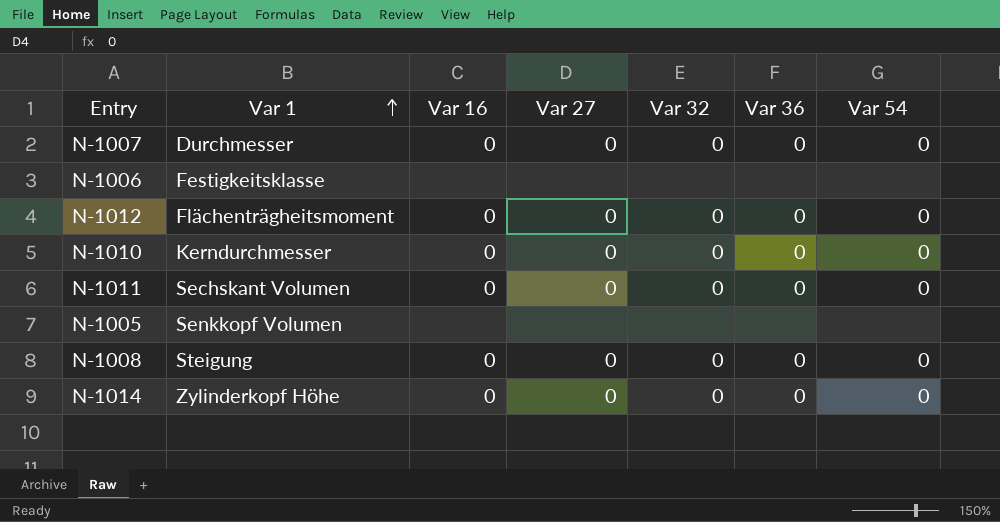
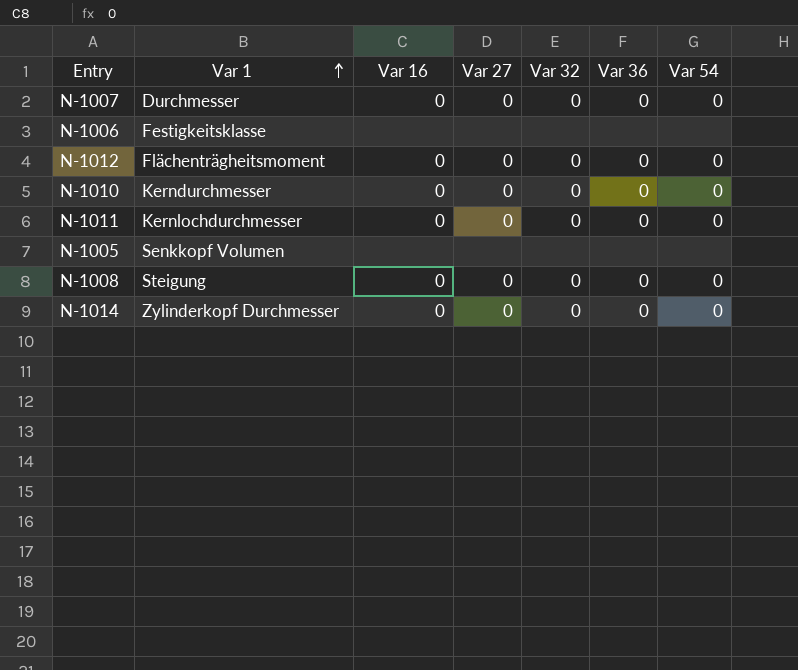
N-1011 | Var 1: Sechskant Volumen -> Kernlochdurchmesser
N-1014 | Var 1: Zylinderkopf Höhe -> Zylinderkopf Durchmesser

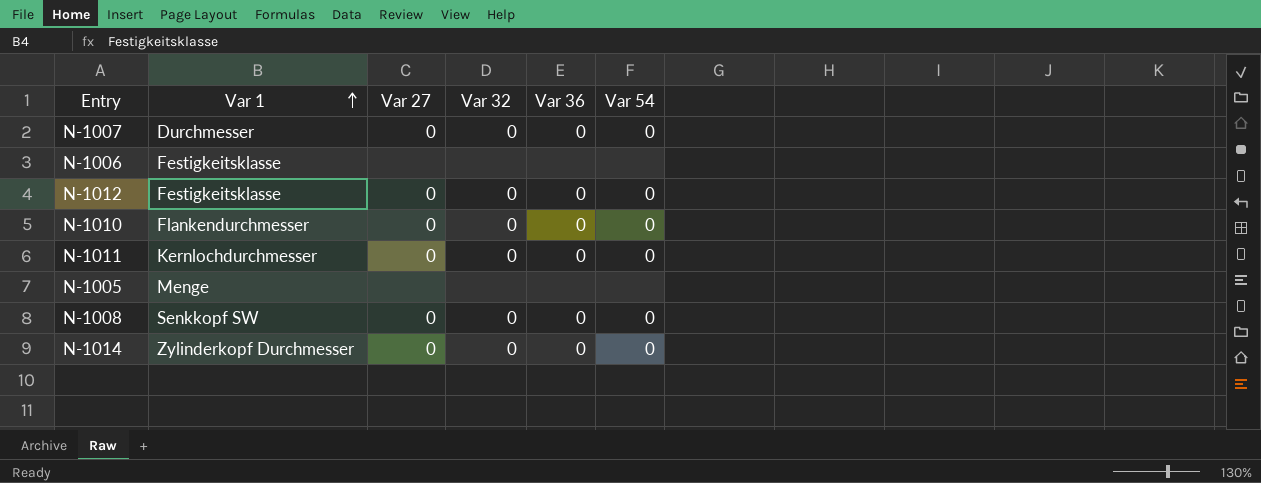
column Var 16 | position: 3 -> none
N-1012 | Var 1: Flächenträgheitsmoment -> Festigkeitsklasse
N-1010 | Var 1: Kerndurchmesser -> Flankendurchmesser
N-1005 | Var 1: Senkkopf Volumen -> Menge
N-1008 | Var 1: Steigung -> Senkkopf SW

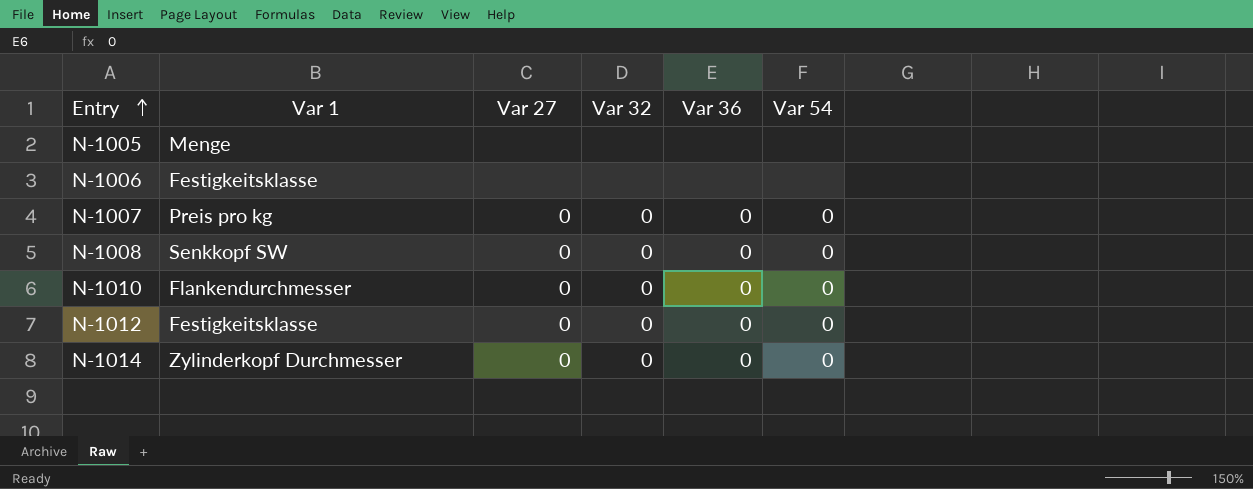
row order: Var 1 ascending -> Entry ascending
row N-1011: Kernlochdurchmesser | 0 | 0 | 0 | 0 -> none
N-1007 | Var 1: Durchmesser -> Preis pro kg

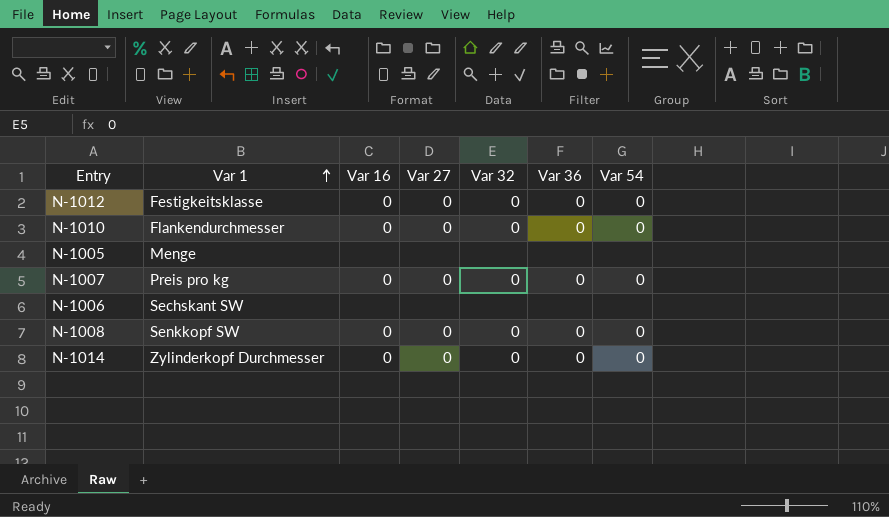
row order: Entry ascending -> Var 1 ascending
column Var 16 | position: none -> 3
N-1006 | Var 1: Festigkeitsklasse -> Sechskant SW

